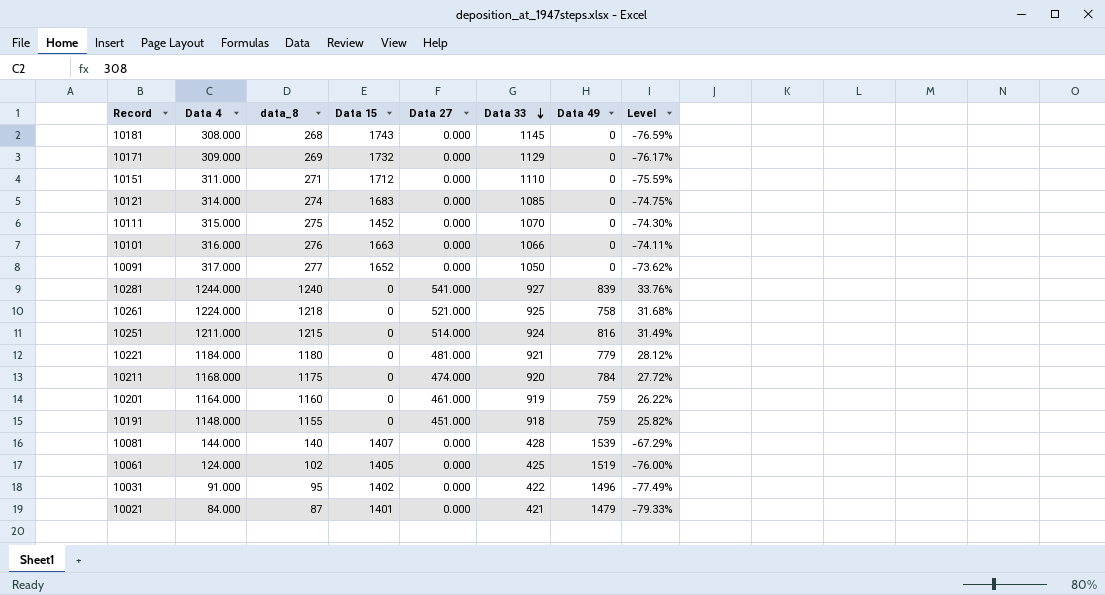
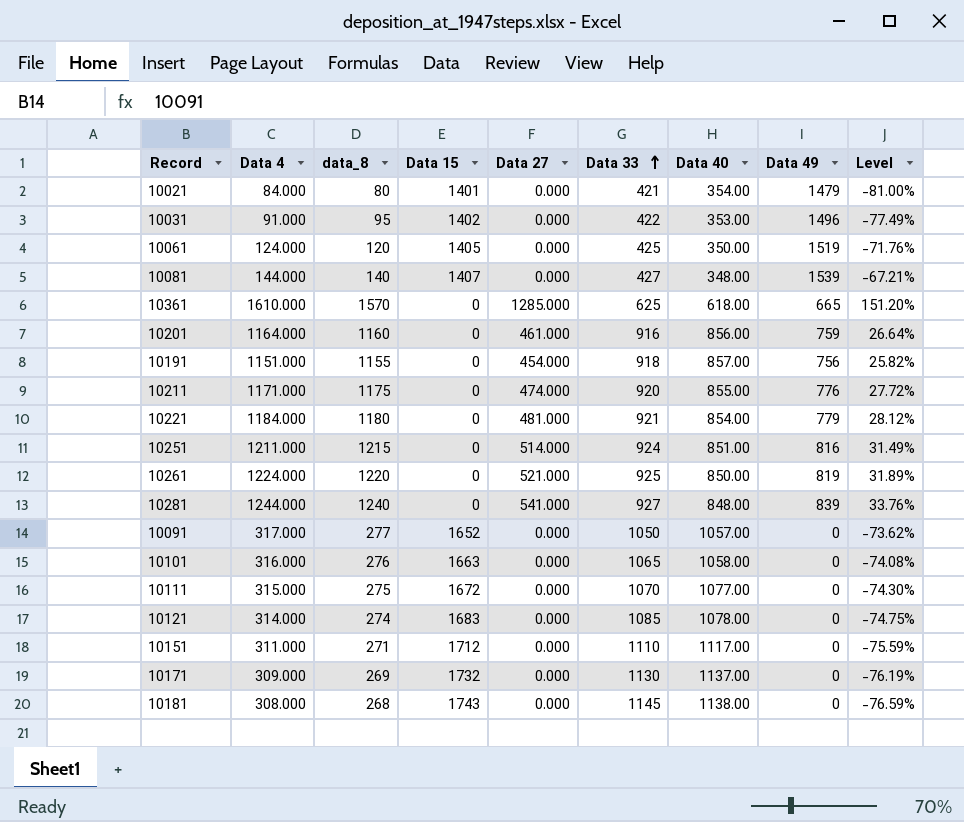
row order: Data 33 descending -> Data 33 ascending
column Data 40 | position: none -> 7
10021 | data_8: 87 -> 80
10021 | Level: -79.33% -> -81.00%
10061 | data_8: 102 -> 120
10061 | Level: -76.00% -> -71.76%
10081 | Data 33: 428 -> 427
10081 | Level: -67.29% -> -67.21%
row 10361: none -> 1610.000 | 1570 | 0 | 1285.000 | 625 | 618.00 | 665 | 151.20%
10201 | Data 33: 919 -> 916
10201 | Level: 26.22% -> 26.64%
10191 | Data 4: 1148.000 -> 1151.000
10191 | Data 27: 451.000 -> 454.000
10191 | Data 49: 759 -> 756
10211 | Data 4: 1168.000 -> 1171.000
10211 | Data 49: 784 -> 776
10261 | data_8: 1218 -> 1220
10261 | Data 49: 758 -> 819
10261 | Level: 31.68% -> 31.89%
10101 | Data 33: 1066 -> 1065
10101 | Level: -74.11% -> -74.08%
10111 | Data 15: 1452 -> 1672
10171 | Data 33: 1129 -> 1130
10171 | Level: -76.17% -> -76.19%

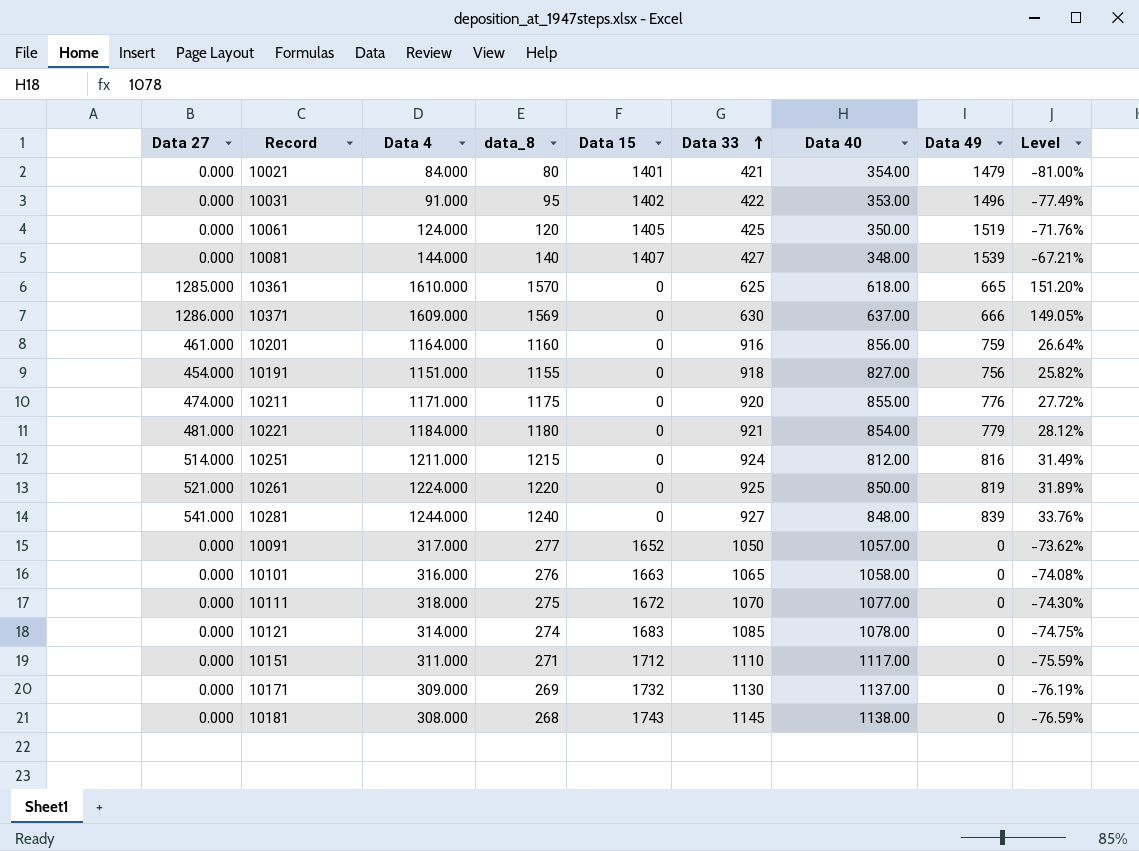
column Data 27 | position: 5 -> 1
row 10371: none -> 1286.000 | 1609.000 | 1569 | 0 | 630 | 637.00 | 666 | 149.05%
10191 | Data 40: 857.00 -> 827.00
10251 | Data 40: 851.00 -> 812.00
10111 | Data 4: 315.000 -> 318.000

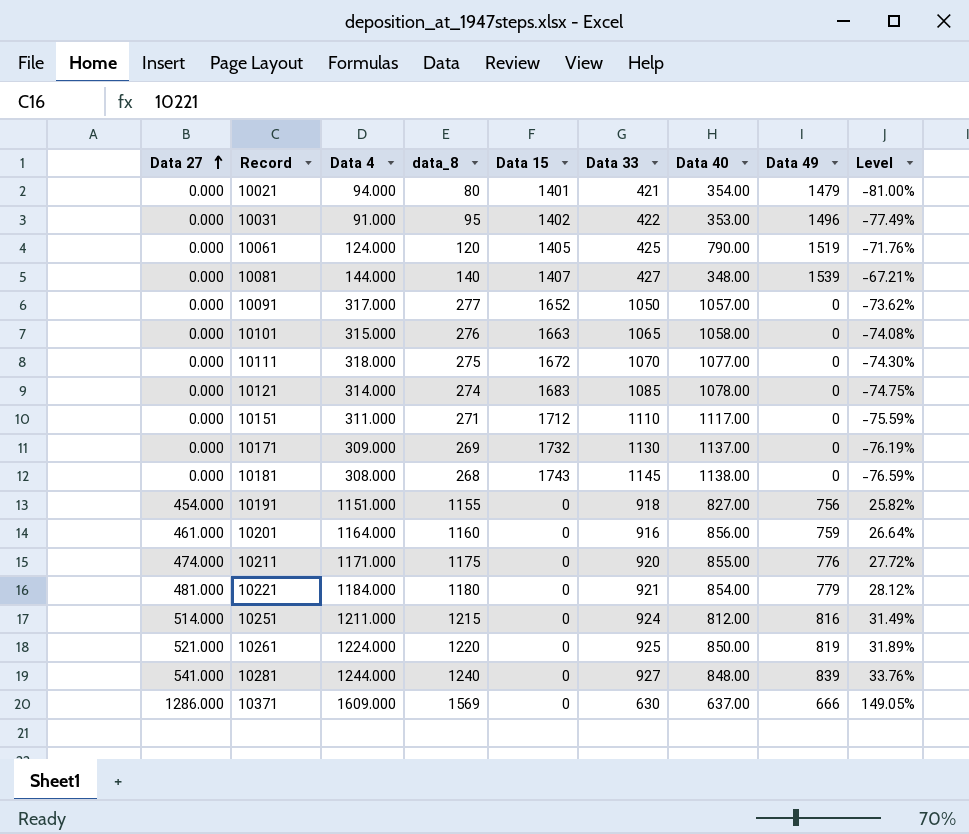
row order: Data 33 ascending -> Data 27 ascending
row 10361: 1285.000 | 1610.000 | 1570 | 0 | 625 | 618.00 | 665 | 151.20% -> none
10021 | Data 4: 84.000 -> 94.000
10061 | Data 40: 350.00 -> 790.00
10101 | Data 4: 316.000 -> 315.000

